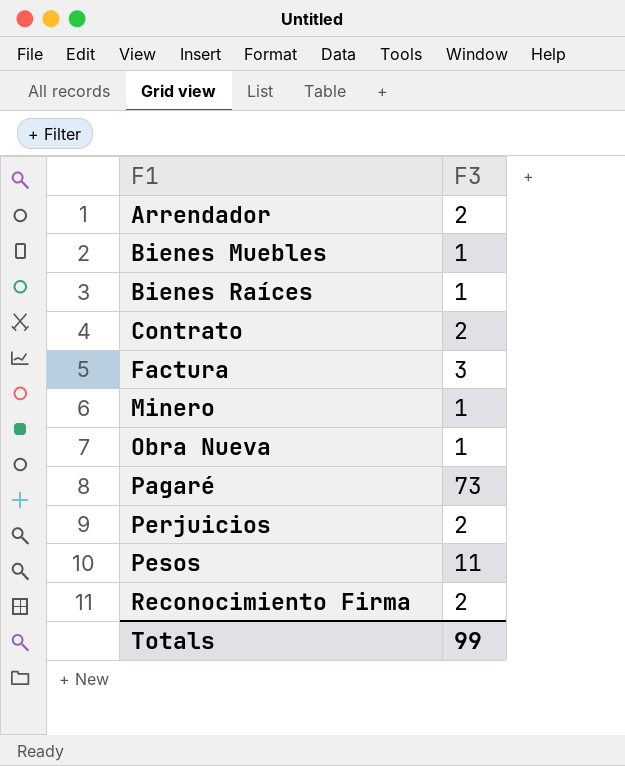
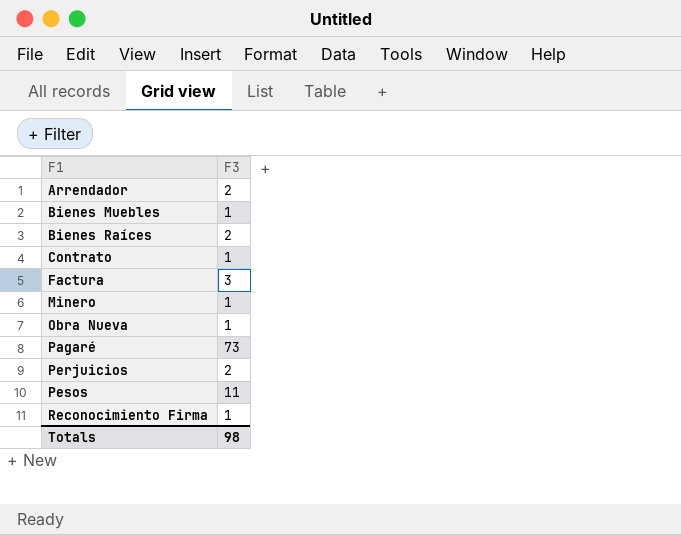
Bienes Raíces | F3: 1 -> 2
Contrato | F3: 2 -> 1
Reconocimiento Firma | F3: 2 -> 1
Totals | F3: 99 -> 98

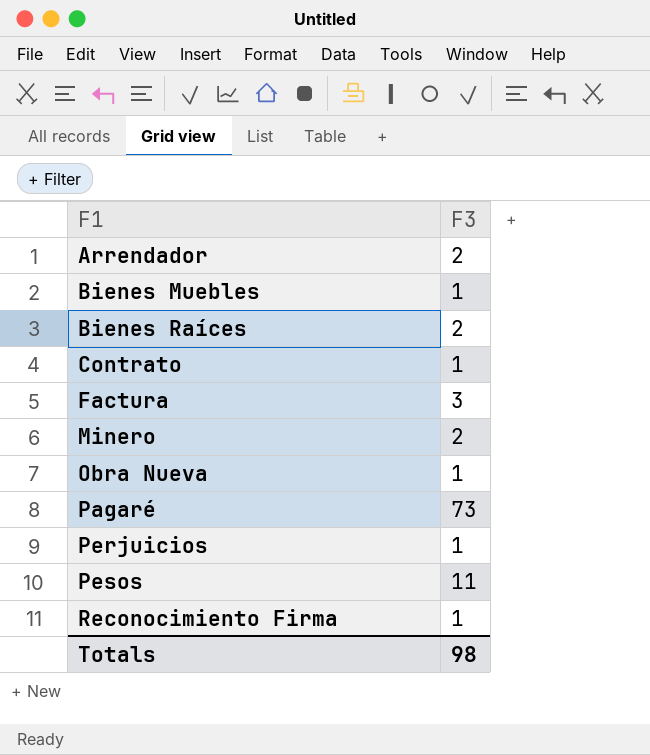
Minero | F3: 1 -> 2
Perjuicios | F3: 2 -> 1

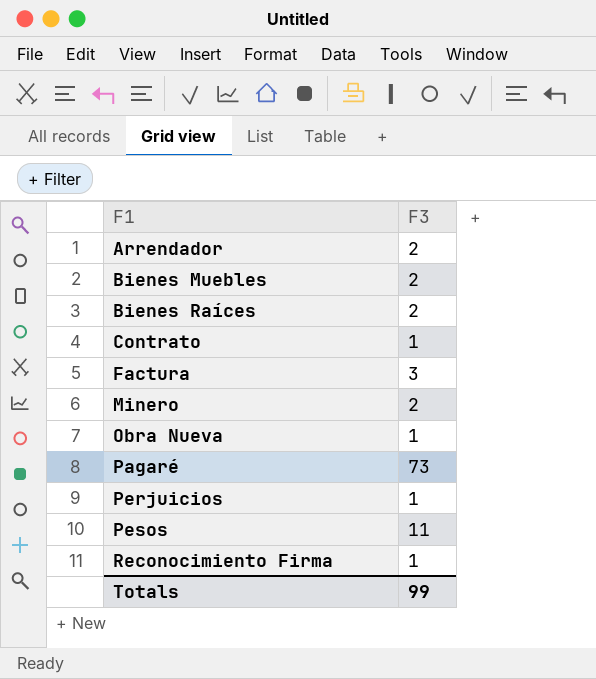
Bienes Muebles | F3: 1 -> 2
Totals | F3: 98 -> 99

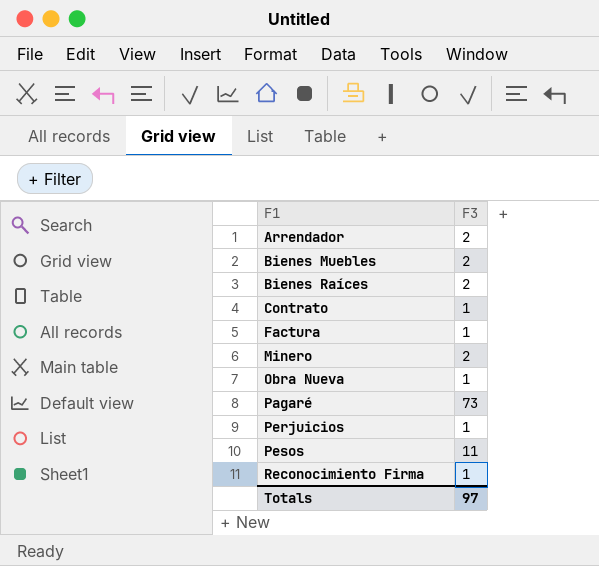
Factura | F3: 3 -> 1
Totals | F3: 99 -> 97

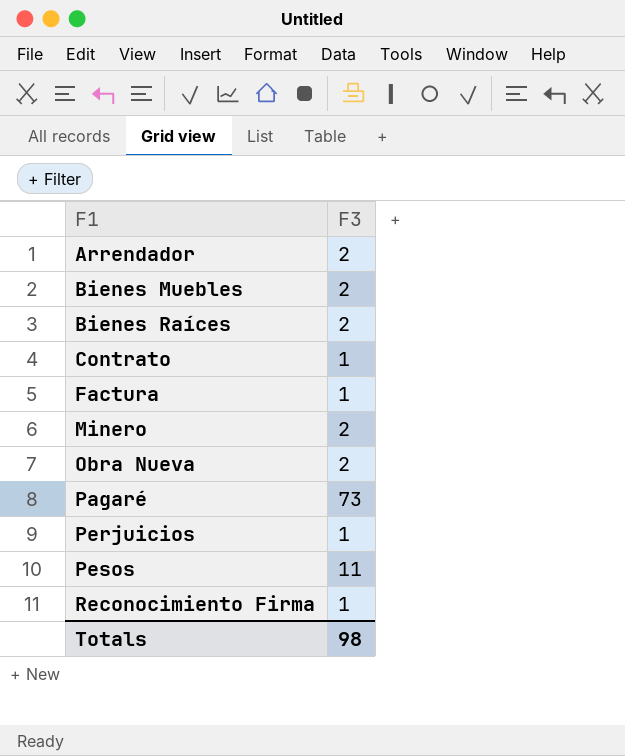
Obra Nueva | F3: 1 -> 2
Totals | F3: 97 -> 98

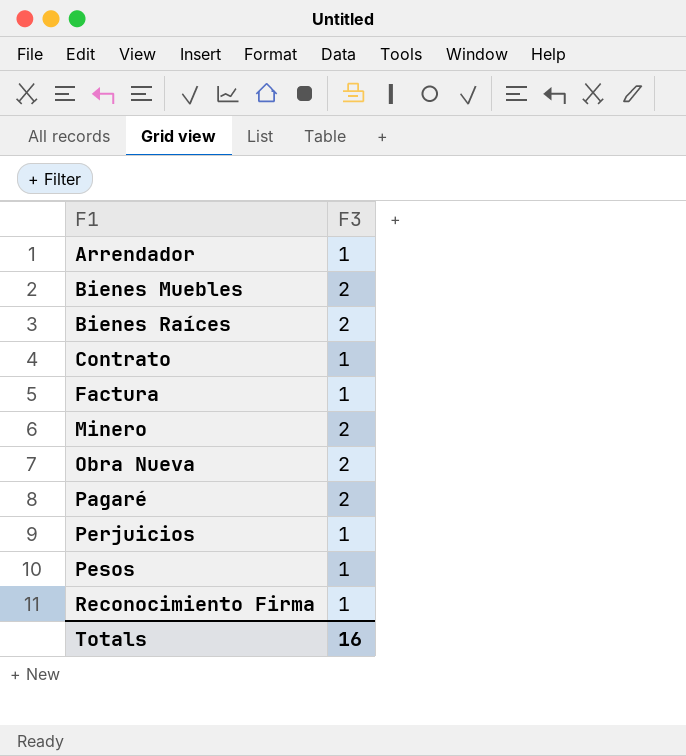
Arrendador | F3: 2 -> 1
Pagaré | F3: 73 -> 2
Pesos | F3: 11 -> 1
Totals | F3: 98 -> 16

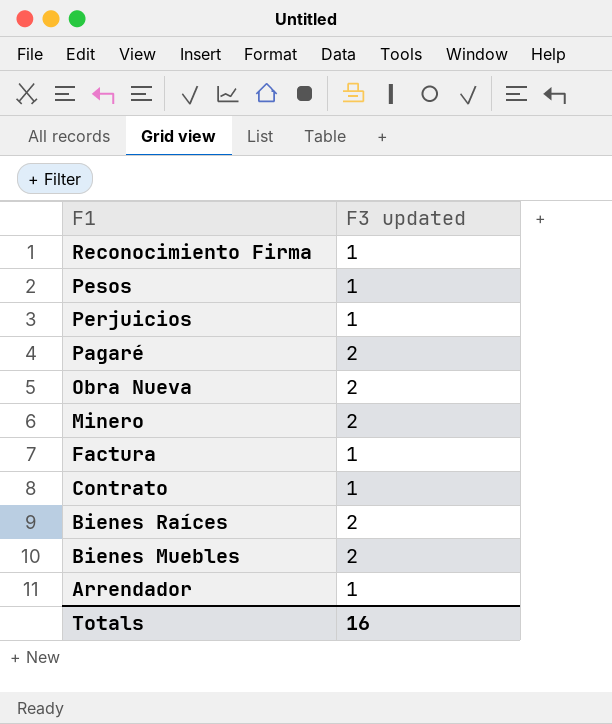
row order: F1 ascending -> F1 descending
column name: F3 -> F3 updated

